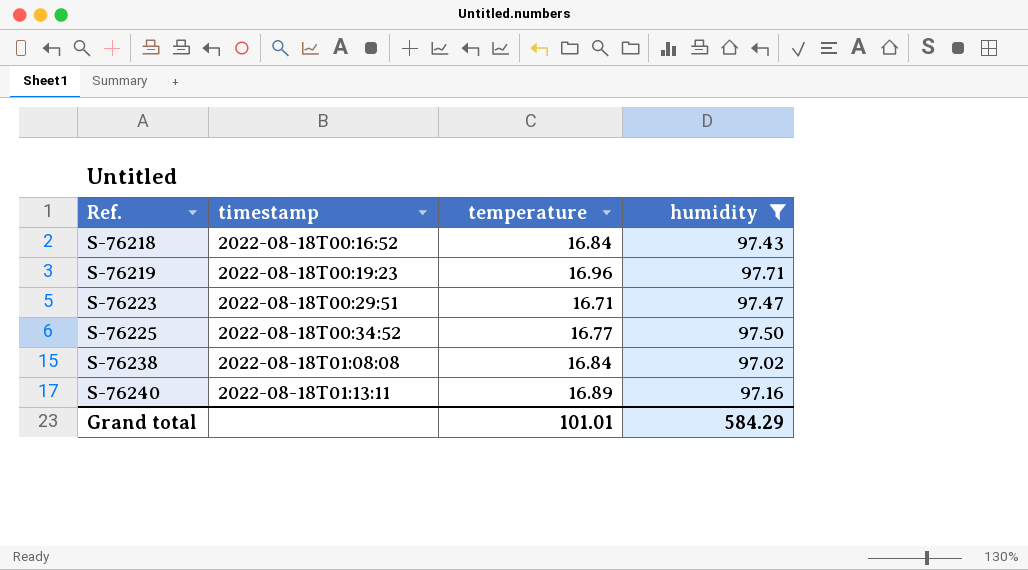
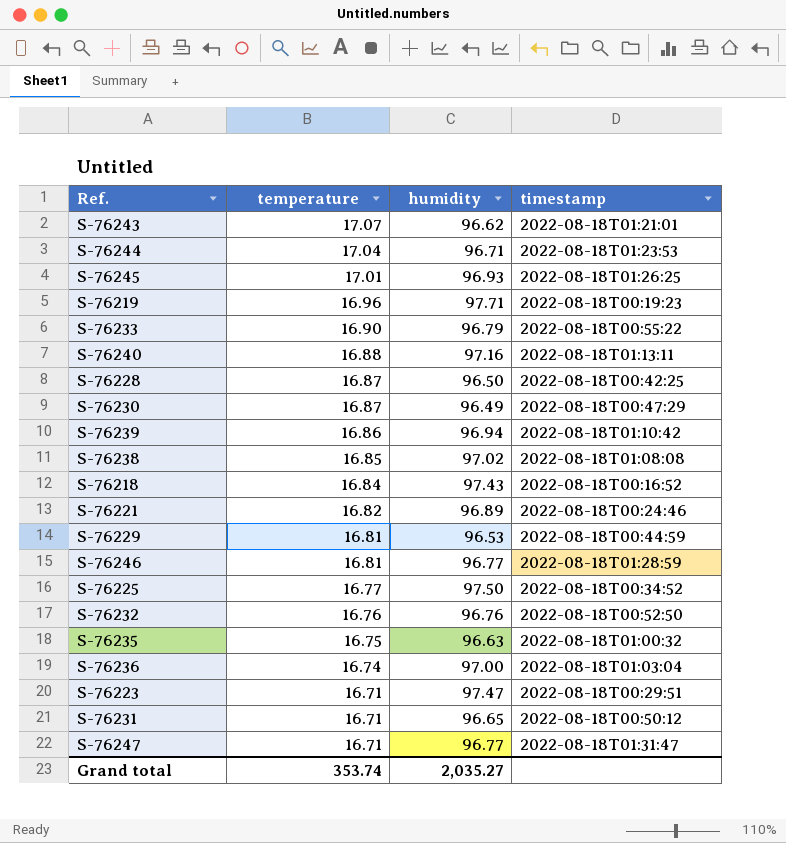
filter: humidity >= 97.02 -> none
row order: Ref. ascending -> temperature descending
column timestamp | position: 2 -> 4
S-76240 | temperature: 16.89 -> 16.88
S-76238 | temperature: 16.84 -> 16.85
Grand total | temperature: 101.01 -> 353.74
Grand total | humidity: 584.29 -> 2,035.27

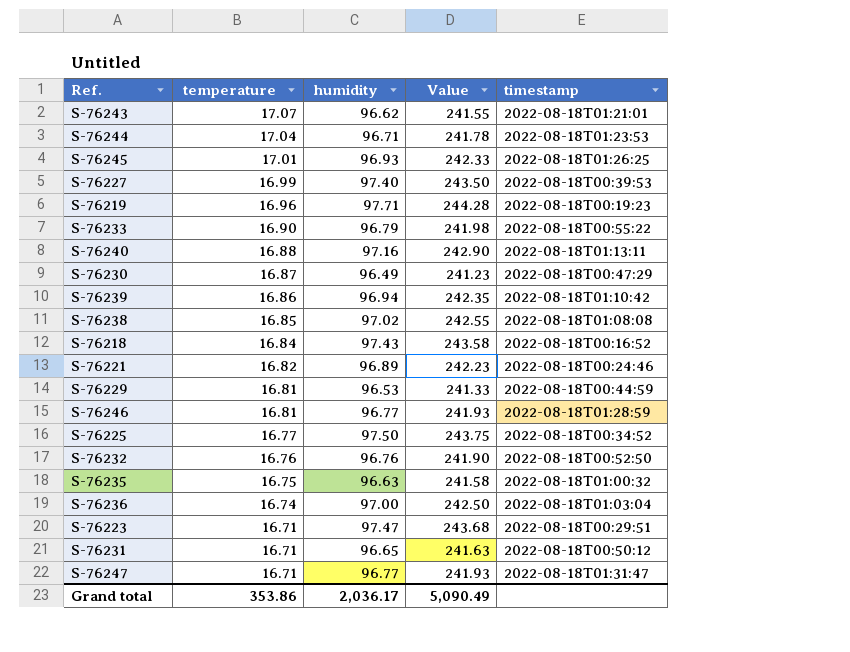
column Value | formula: none -> [humidity] * 2.5
row S-76228: 16.87 | 96.50 | 2022-08-18T00:42:25 -> none
row S-76227: none -> 16.99 | 97.40 | 243.50 | 2022-08-18T00:39:53
Grand total | temperature: 353.74 -> 353.86
Grand total | humidity: 2,035.27 -> 2,036.17

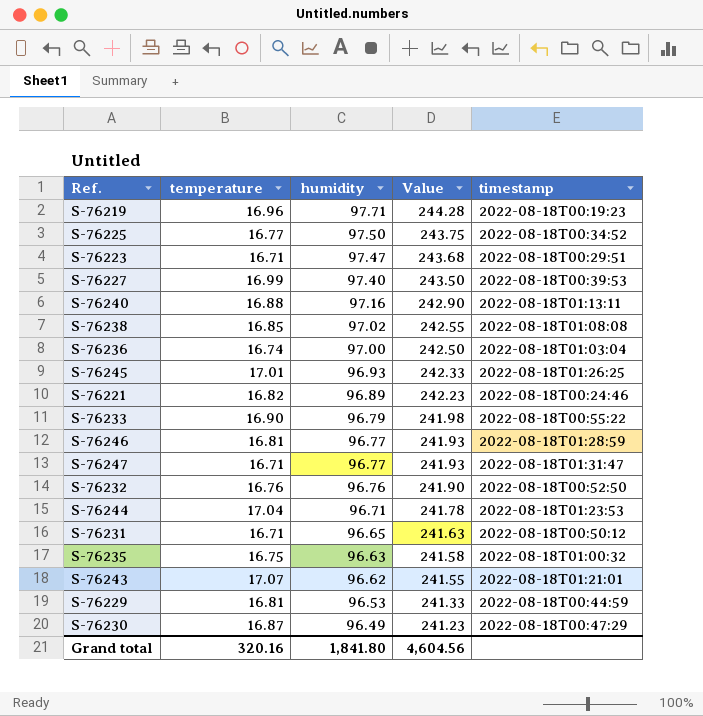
row order: temperature descending -> humidity descending
row S-76239: 16.86 | 96.94 | 242.35 | 2022-08-18T01:10:42 -> none
row S-76218: 16.84 | 97.43 | 243.58 | 2022-08-18T00:16:52 -> none
Grand total | temperature: 353.86 -> 320.16
Grand total | humidity: 2,036.17 -> 1,841.80
Grand total | Value: 5,090.49 -> 4,604.56

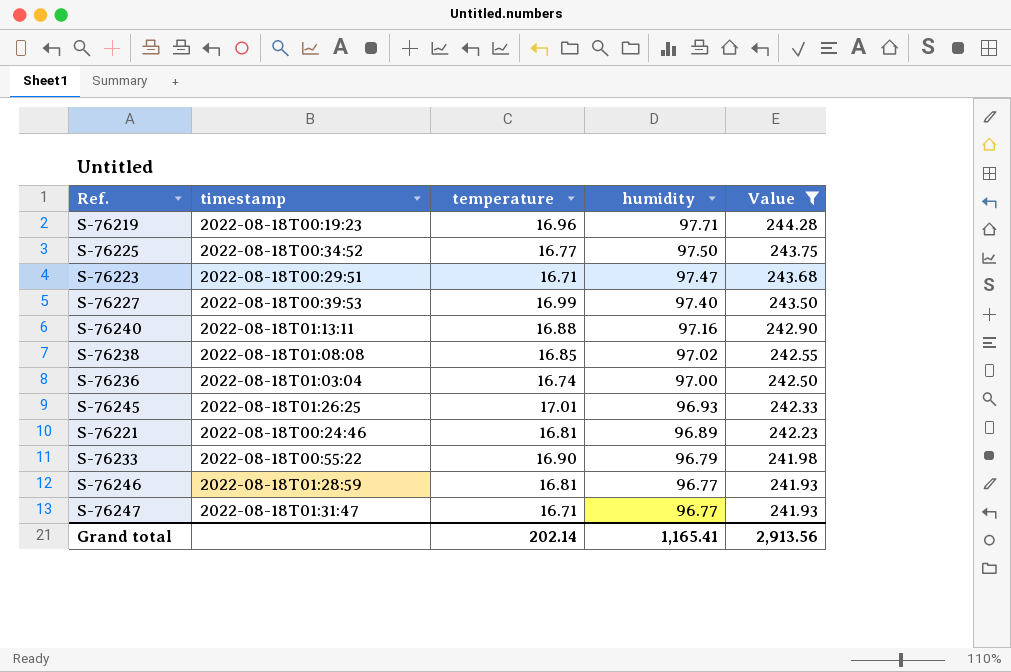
filter: none -> Value >= 241.93
column timestamp | position: 5 -> 2
S-76221 | temperature: 16.82 -> 16.81
Grand total | temperature: 320.16 -> 202.14
Grand total | humidity: 1,841.80 -> 1,165.41
Grand total | Value: 4,604.56 -> 2,913.56

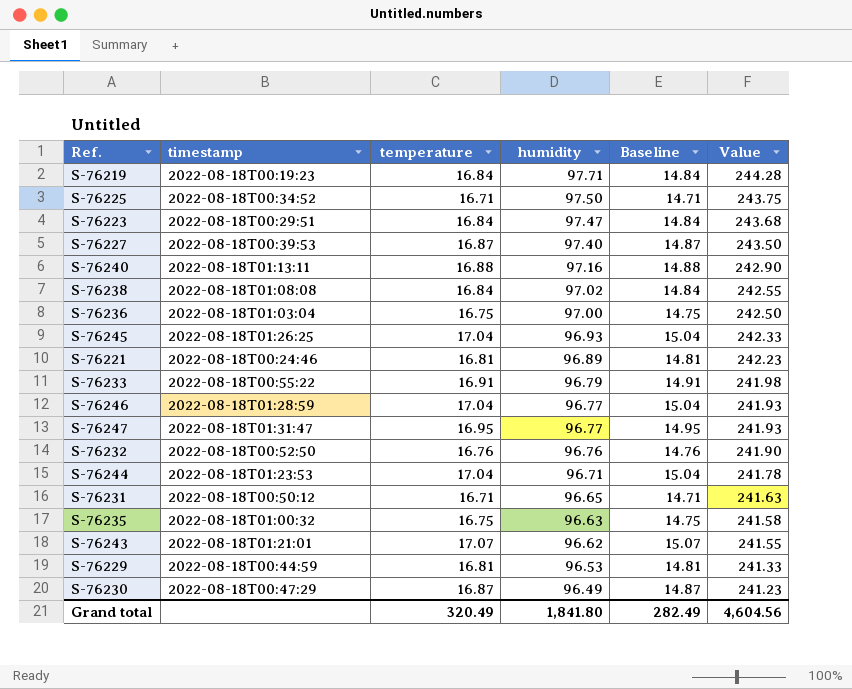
filter: Value >= 241.93 -> none
column Baseline | formula: none -> [temperature] - 2
S-76219 | temperature: 16.96 -> 16.84
S-76225 | temperature: 16.77 -> 16.71
S-76223 | temperature: 16.71 -> 16.84
S-76227 | temperature: 16.99 -> 16.87
S-76238 | temperature: 16.85 -> 16.84
S-76236 | temperature: 16.74 -> 16.75
S-76245 | temperature: 17.01 -> 17.04
S-76233 | temperature: 16.90 -> 16.91
S-76246 | temperature: 16.81 -> 17.04
S-76247 | temperature: 16.71 -> 16.95
Grand total | temperature: 202.14 -> 320.49
Grand total | humidity: 1,165.41 -> 1,841.80
Grand total | Value: 2,913.56 -> 4,604.56

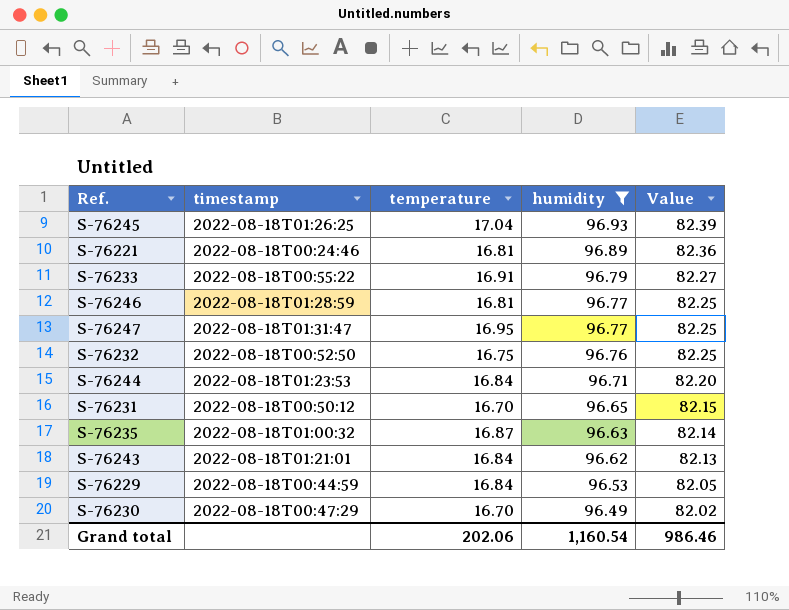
filter: none -> humidity <= 96.93
column Baseline | formula: [temperature] - 2 -> none
column Value | formula: [humidity] * 2.5 -> [humidity] * 0.85
S-76246 | temperature: 17.04 -> 16.81
S-76232 | temperature: 16.76 -> 16.75
S-76244 | temperature: 17.04 -> 16.84
S-76231 | temperature: 16.71 -> 16.70
S-76235 | temperature: 16.75 -> 16.87
S-76243 | temperature: 17.07 -> 16.84
S-76229 | temperature: 16.81 -> 16.84
S-76230 | temperature: 16.87 -> 16.70
Grand total | temperature: 320.49 -> 202.06
Grand total | humidity: 1,841.80 -> 1,160.54
Grand total | Value: 4,604.56 -> 986.46

